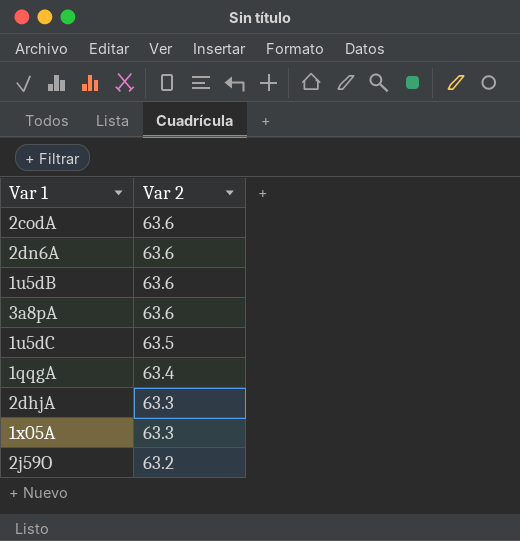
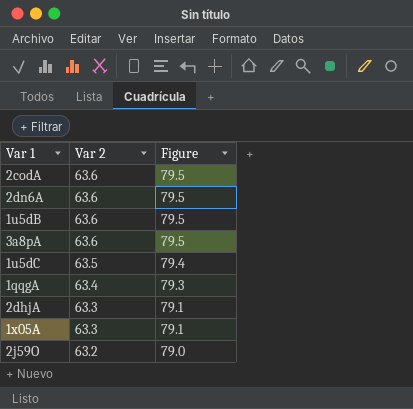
column Figure | formula: none -> [Var 2] * 1.25

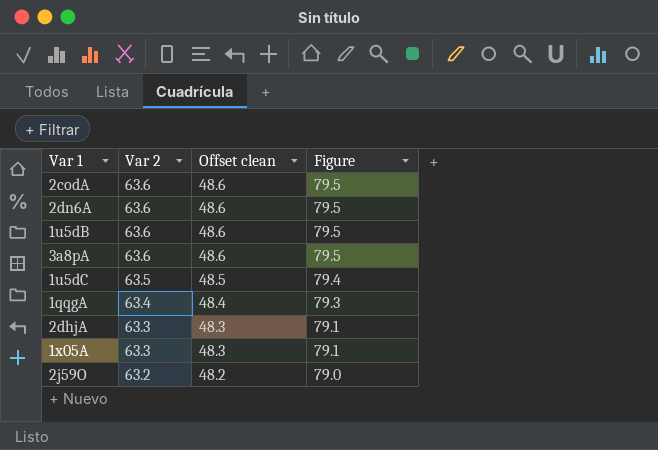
column Offset clean | formula: none -> [Var 2] - 15

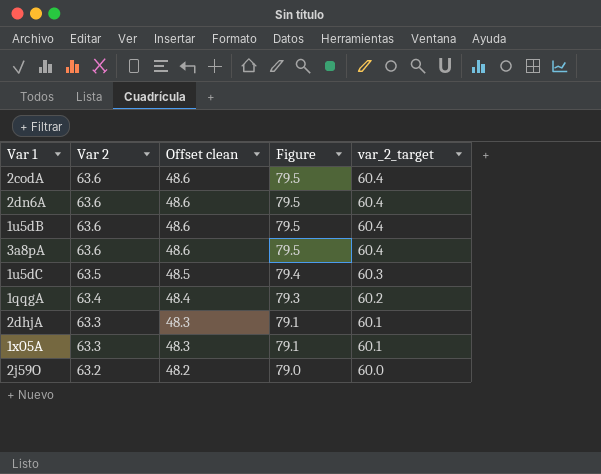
column var_2_target | formula: none -> [Var 2] * 0.95

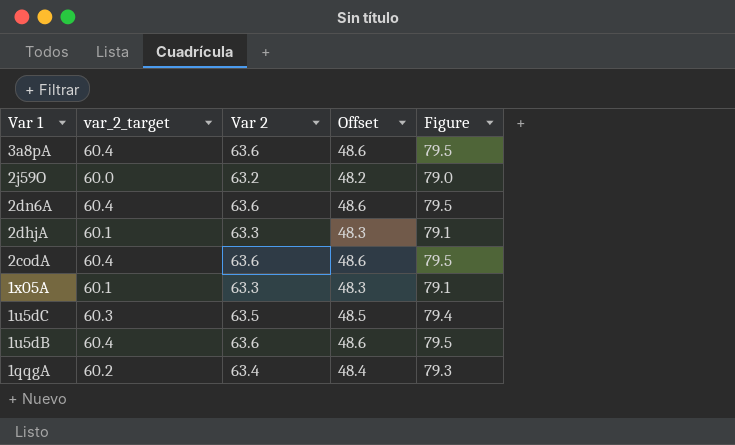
row order: Var 2 descending -> Var 1 descending
column var_2_target | position: 5 -> 2
column name: Offset clean -> Offset

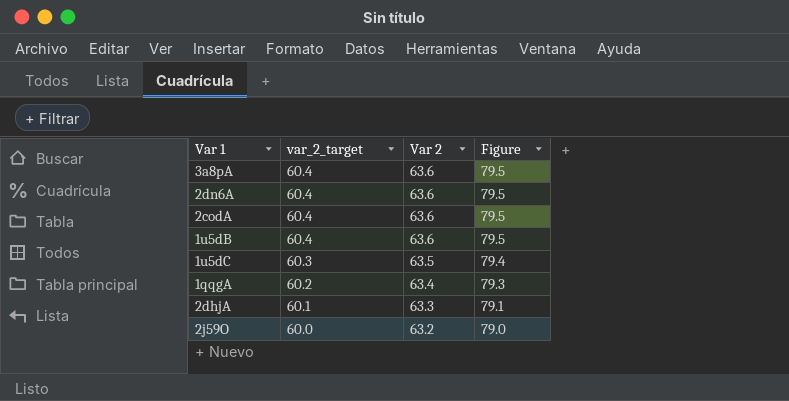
row order: Var 1 descending -> var_2_target descending
column Offset | formula: [Var 2] - 15 -> none
row 1x05A: 60.1 | 63.3 | 48.3 | 79.1 -> none

